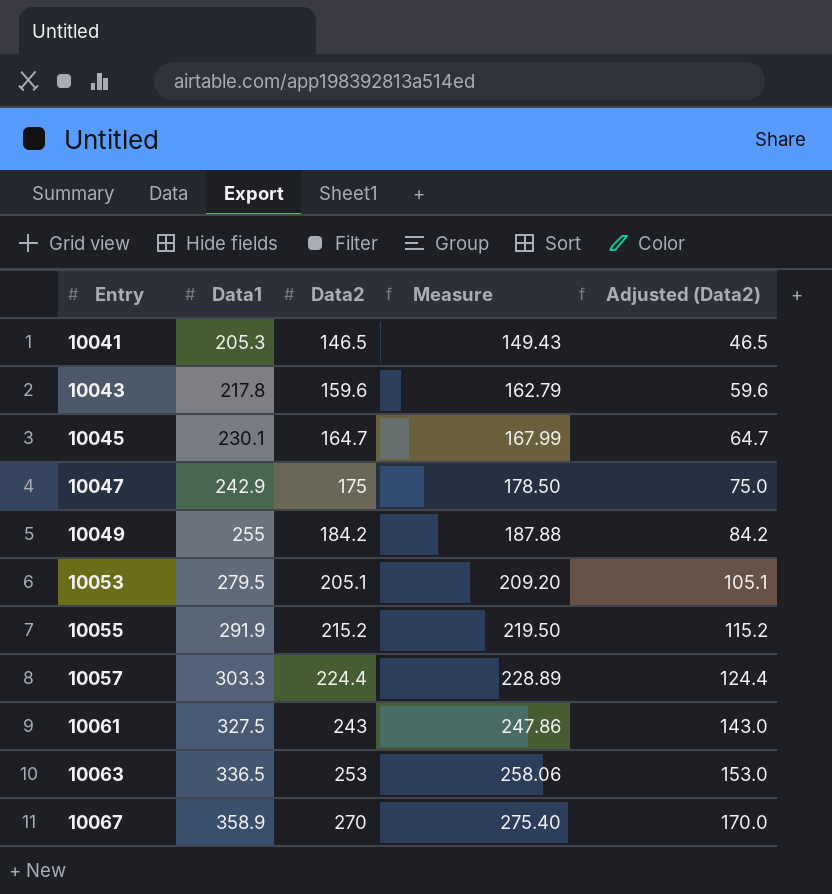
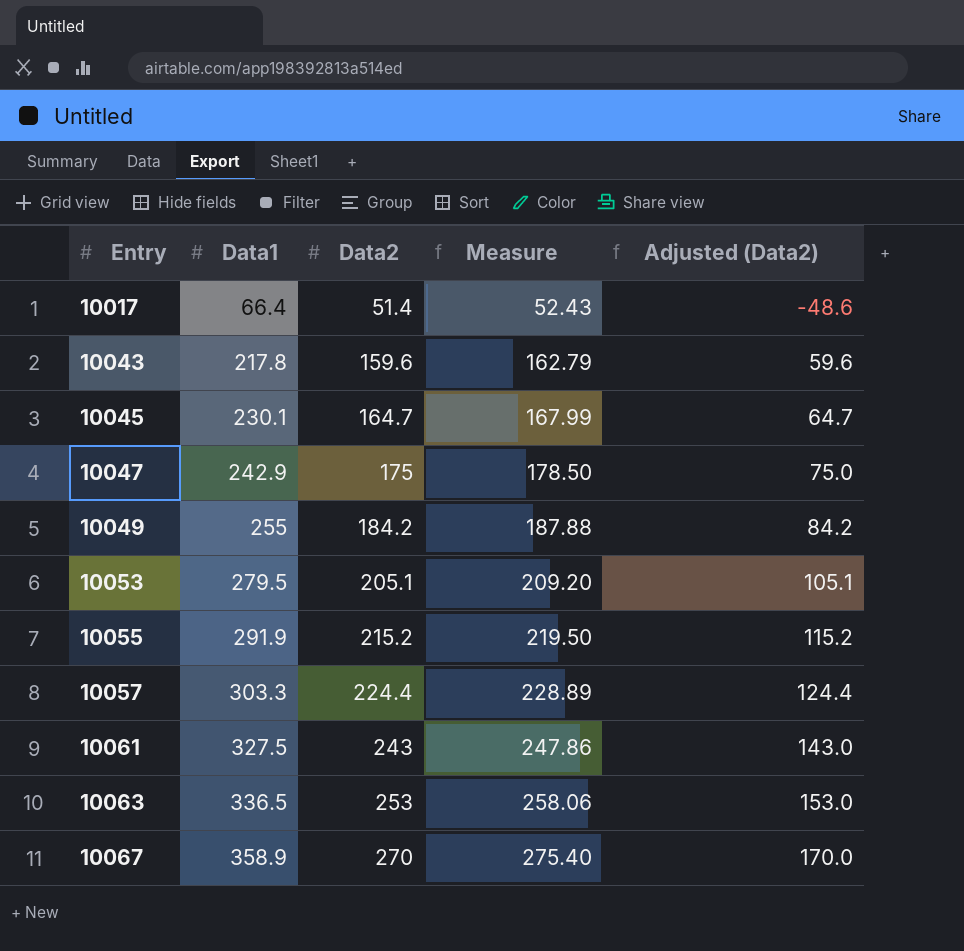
row 10041: 205.3 | 146.5 | 149.43 | 46.5 -> none
row 10017: none -> 66.4 | 51.4 | 52.43 | -48.6

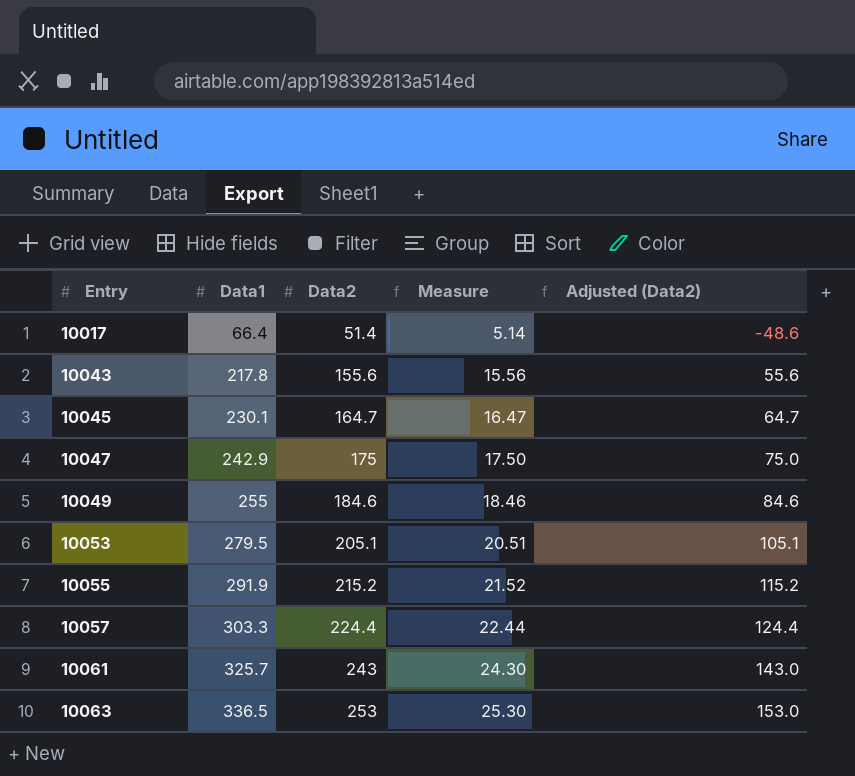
column Measure | formula: [Data2] * 1.02 -> [Data2] * 0.1
row 10067: 358.9 | 270 | 275.40 | 170.0 -> none
10043 | Data2: 159.6 -> 155.6
10043 | Adjusted (Data2): 59.6 -> 55.6
10049 | Data2: 184.2 -> 184.6
10049 | Adjusted (Data2): 84.2 -> 84.6
10061 | Data1: 327.5 -> 325.7

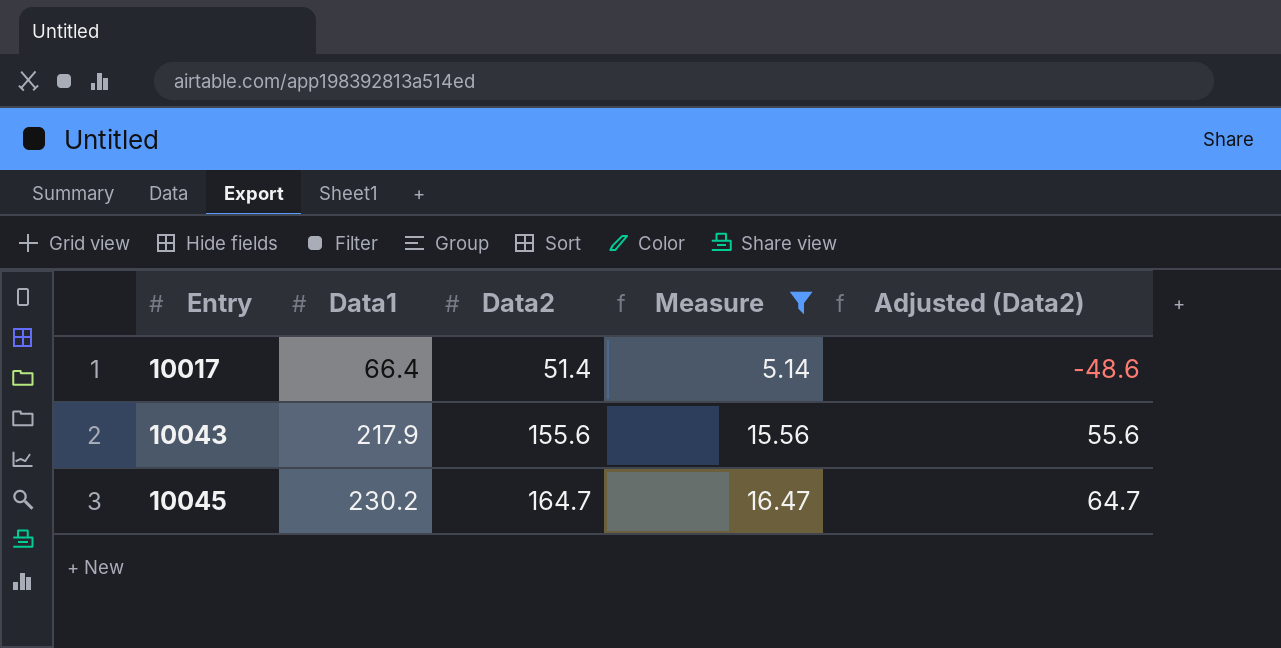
filter: none -> Measure <= 16.47
10043 | Data1: 217.8 -> 217.9
10045 | Data1: 230.1 -> 230.2

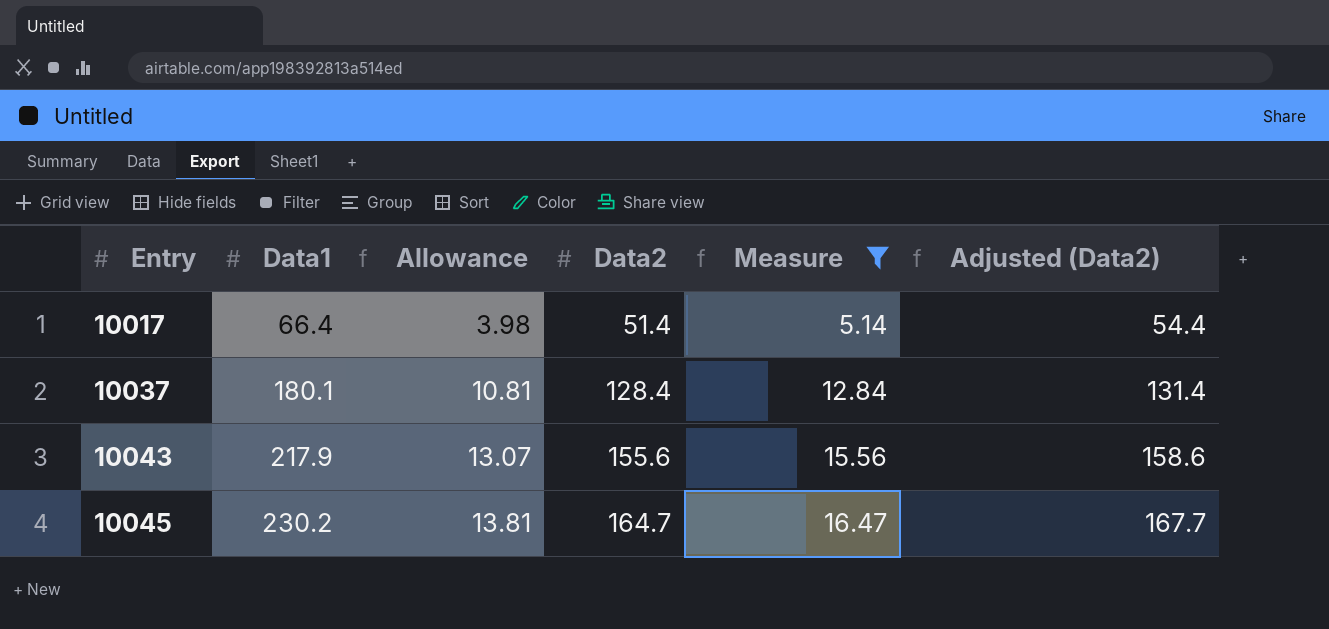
column Allowance | formula: none -> [Data1] * 0.06
column Adjusted (Data2) | formula: [Data2] - 100 -> [Data2] + 3
row 10037: none -> 180.1 | 10.81 | 128.4 | 12.84 | 131.4

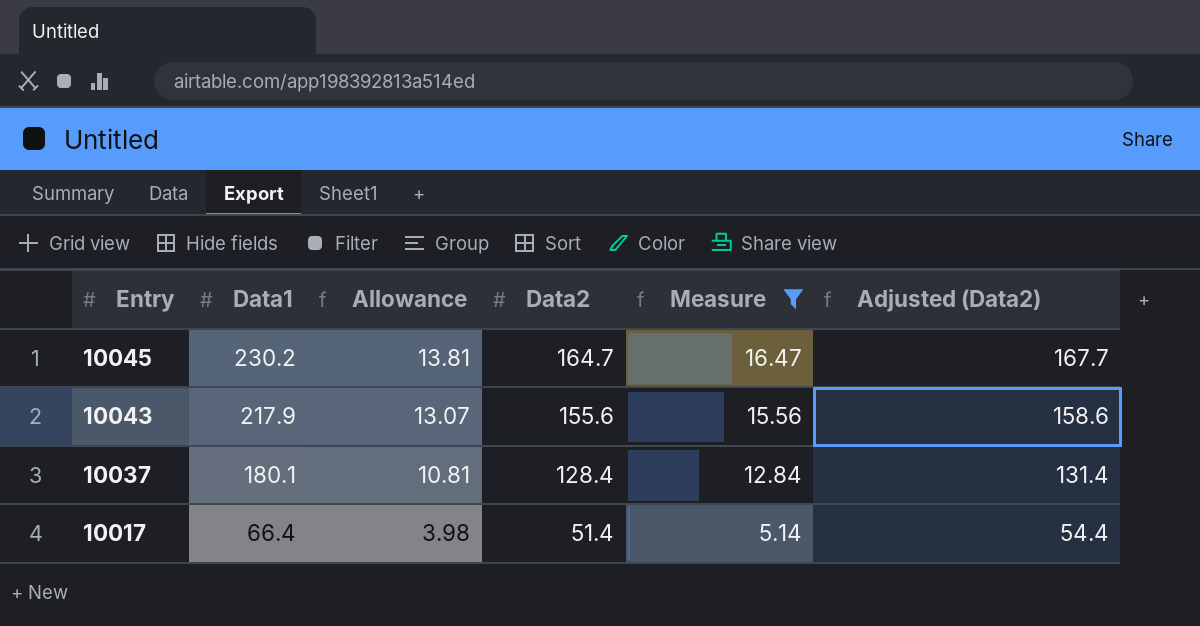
row order: Entry ascending -> Entry descending

